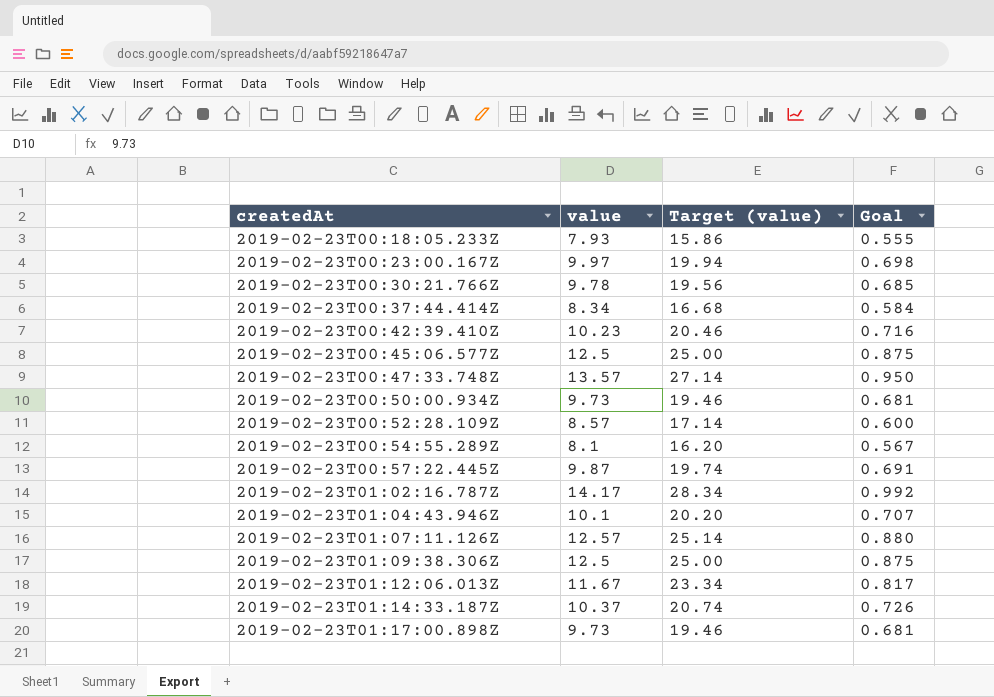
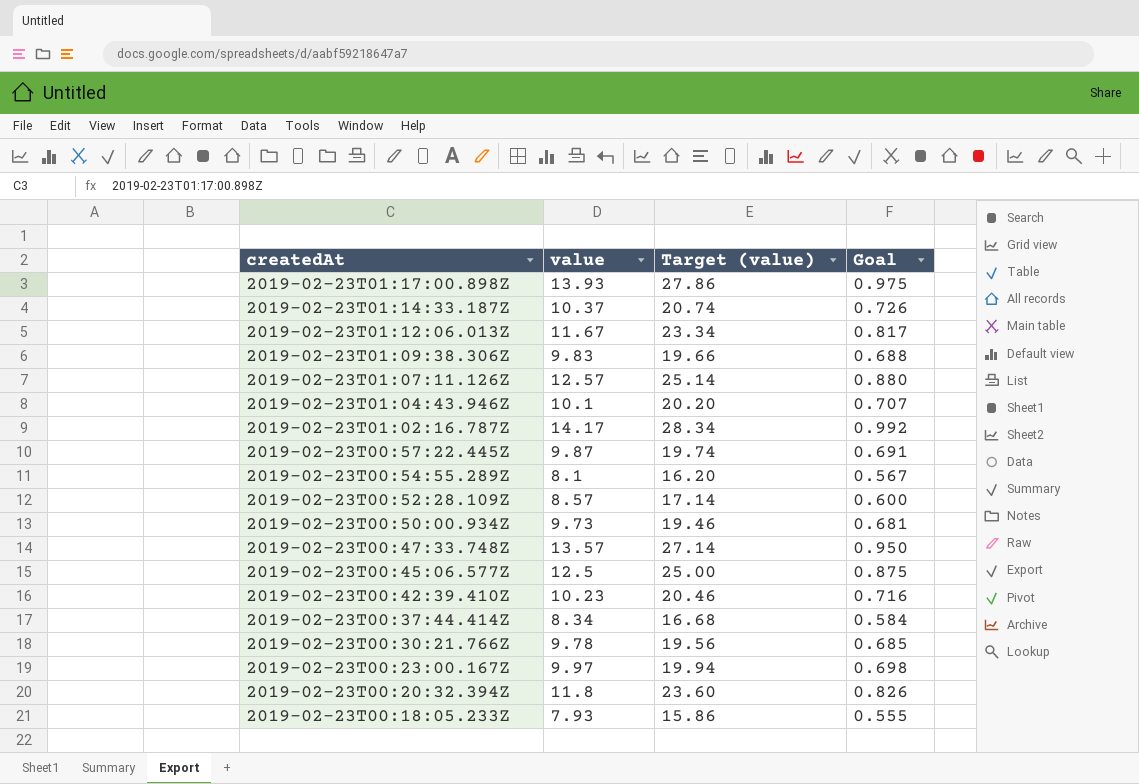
row order: createdAt ascending -> createdAt descending
2019-02-23T01:17:00.898Z | value: 9.73 -> 13.93
2019-02-23T01:17:00.898Z | Target (value): 19.46 -> 27.86
2019-02-23T01:17:00.898Z | Goal: 0.681 -> 0.975
2019-02-23T01:09:38.306Z | value: 12.5 -> 9.83
2019-02-23T01:09:38.306Z | Target (value): 25.00 -> 19.66
2019-02-23T01:09:38.306Z | Goal: 0.875 -> 0.688
row 2019-02-23T00:20:32.394Z: none -> 11.8 | 23.60 | 0.826

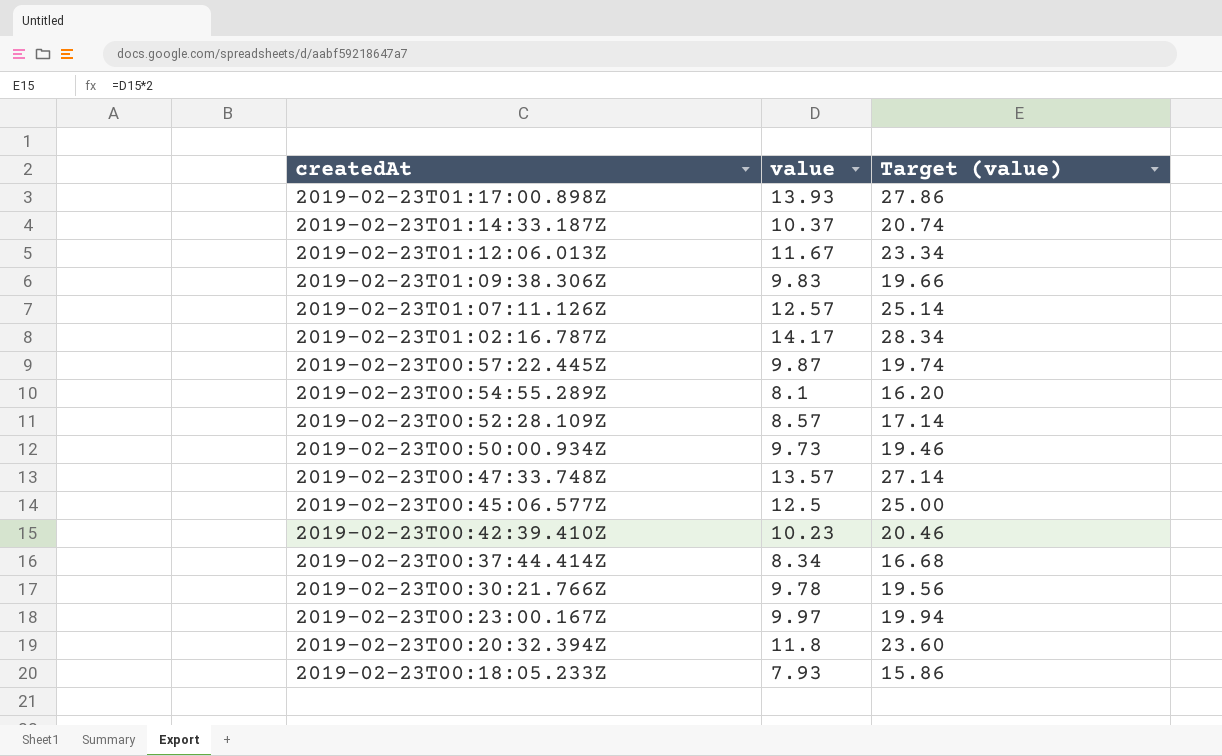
column Goal | formula: [value] * 0.07 -> none
row 2019-02-23T01:04:43.946Z: 10.1 | 20.20 | 0.707 -> none

